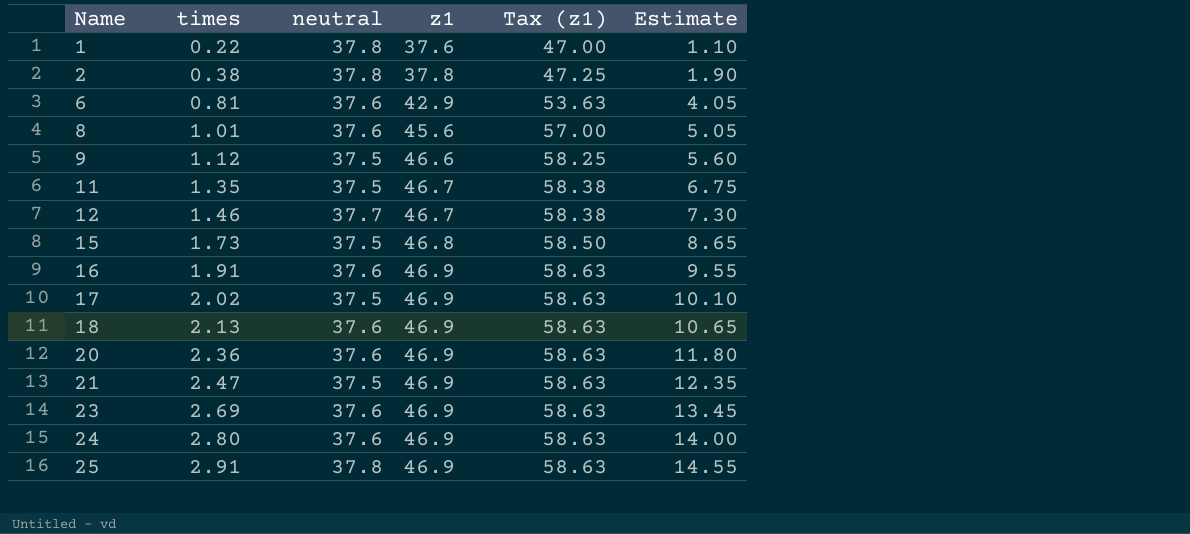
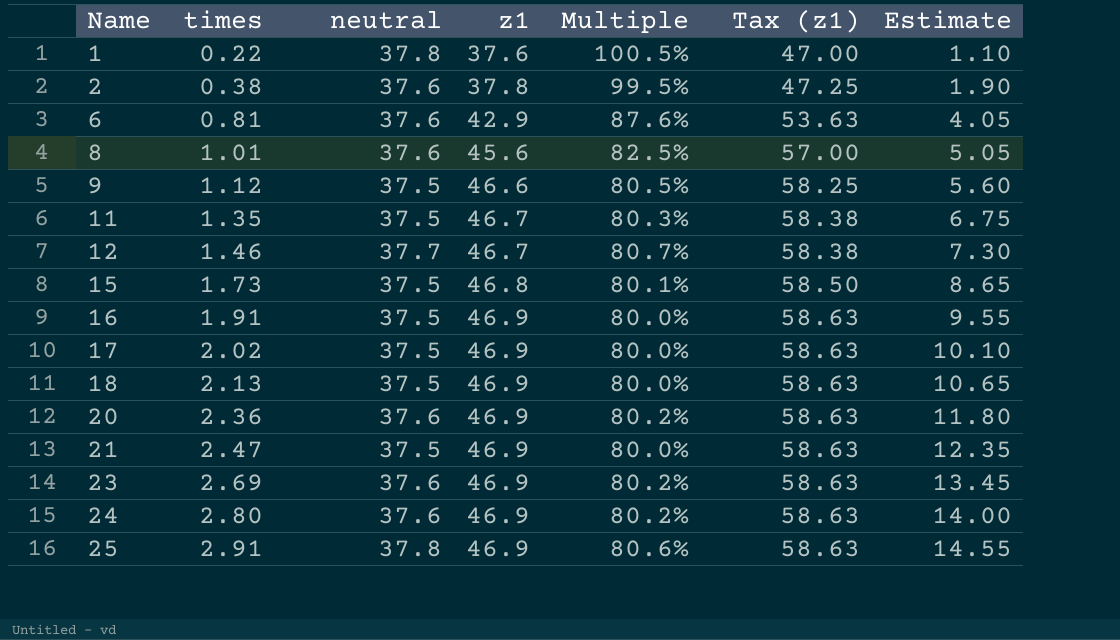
column Multiple | formula: none -> [neutral] / [z1]
2 | neutral: 37.8 -> 37.6
16 | neutral: 37.6 -> 37.5
18 | neutral: 37.6 -> 37.5

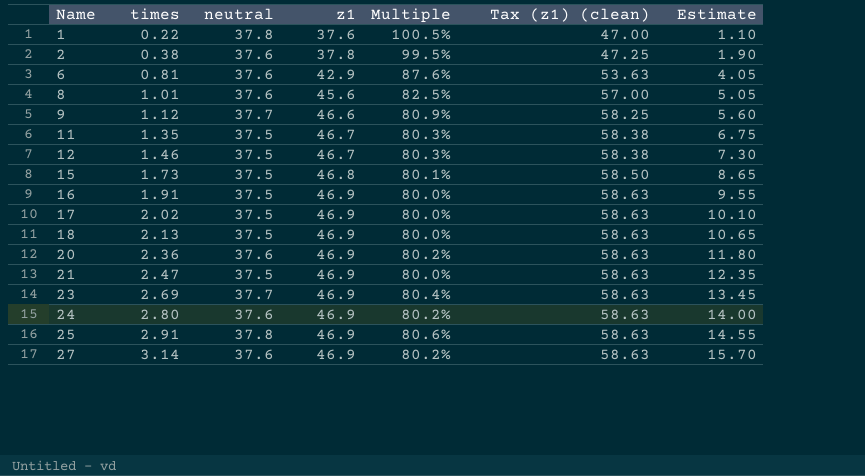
column name: Tax (z1) -> Tax (z1) (clean)
9 | neutral: 37.5 -> 37.7
9 | Multiple: 80.5% -> 80.9%
12 | neutral: 37.7 -> 37.5
12 | Multiple: 80.7% -> 80.3%
23 | neutral: 37.6 -> 37.7
23 | Multiple: 80.2% -> 80.4%
row 27: none -> 3.14 | 37.6 | 46.9 | 80.2% | 58.63 | 15.70

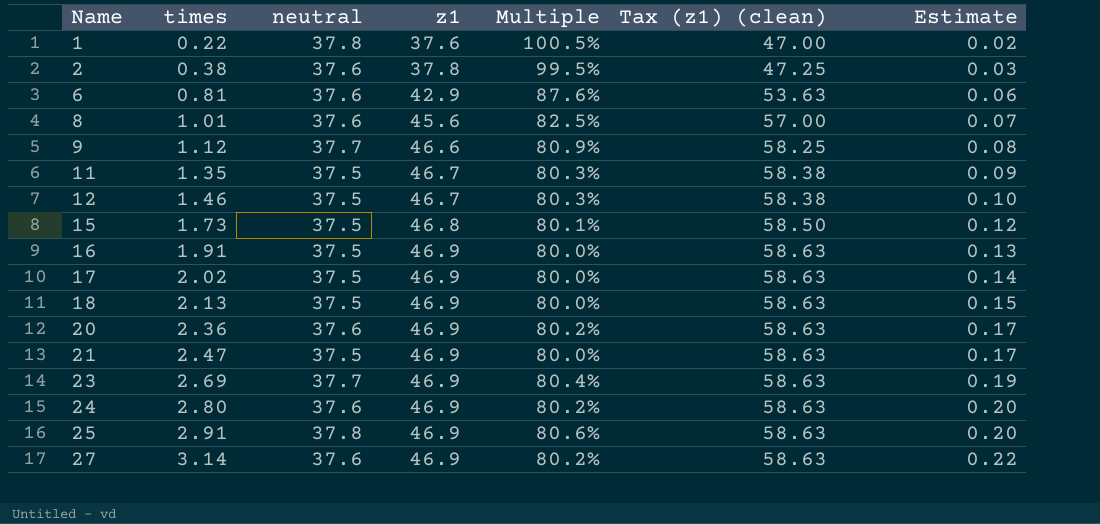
column Estimate | formula: [times] * 5 -> [times] * 0.07

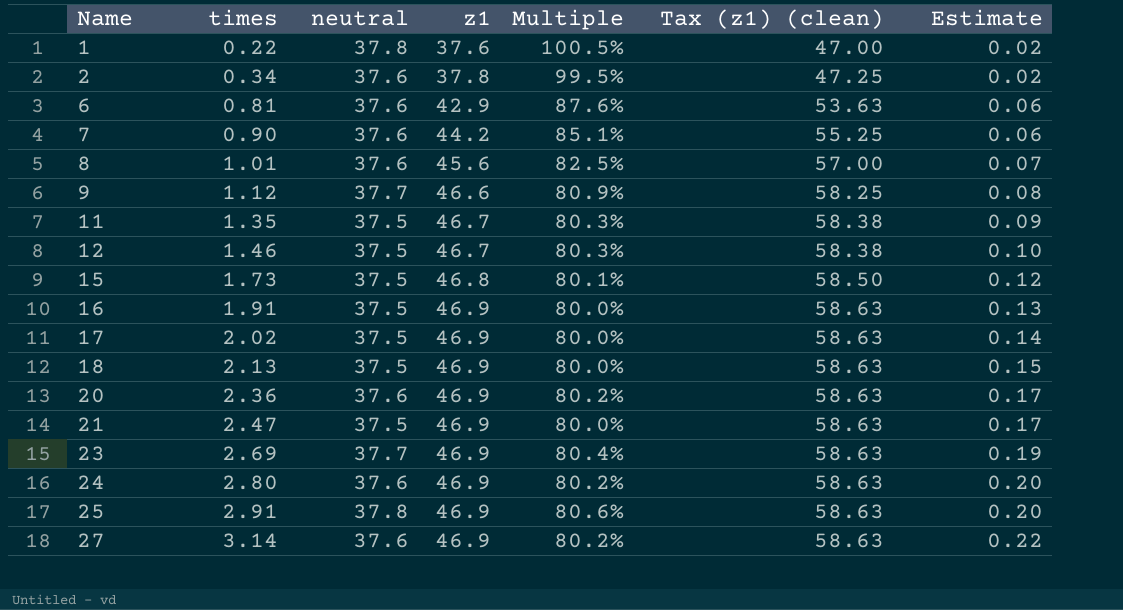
2 | times: 0.38 -> 0.34
2 | Estimate: 0.03 -> 0.02
row 7: none -> 0.90 | 37.6 | 44.2 | 85.1% | 55.25 | 0.06

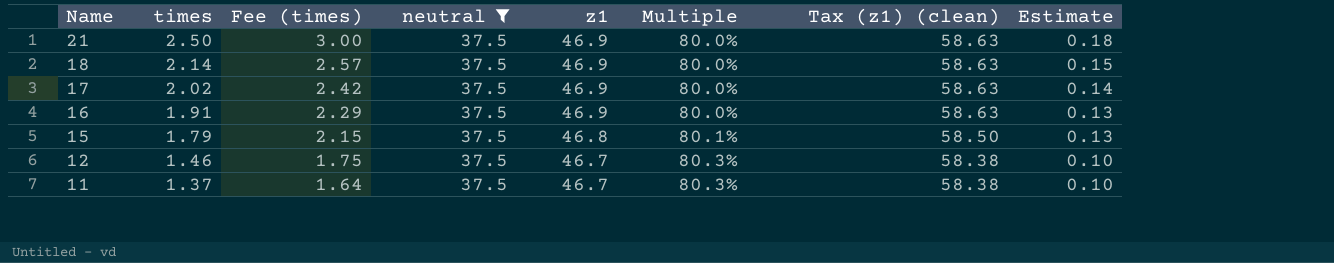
filter: none -> neutral = 37.5
row order: Name ascending -> Name descending
column Fee (times) | formula: none -> [times] * 1.2
21 | times: 2.47 -> 2.50
21 | Estimate: 0.17 -> 0.18
18 | times: 2.13 -> 2.14
15 | times: 1.73 -> 1.79
15 | Estimate: 0.12 -> 0.13
11 | times: 1.35 -> 1.37
11 | Estimate: 0.09 -> 0.10

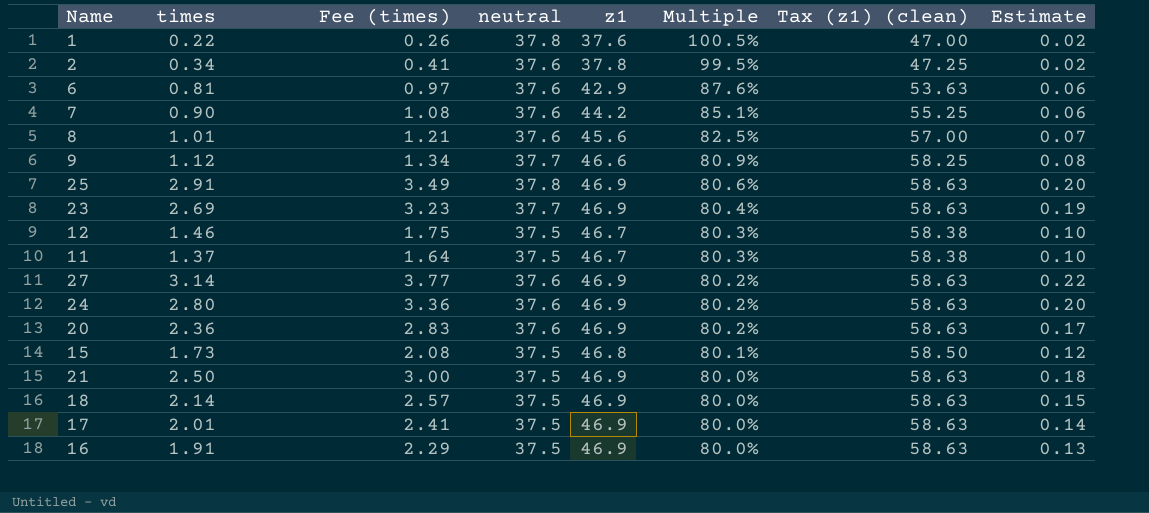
filter: neutral = 37.5 -> none
row order: Name descending -> Multiple descending
15 | times: 1.79 -> 1.73
15 | Fee (times): 2.15 -> 2.08
15 | Estimate: 0.13 -> 0.12
17 | times: 2.02 -> 2.01
17 | Fee (times): 2.42 -> 2.41

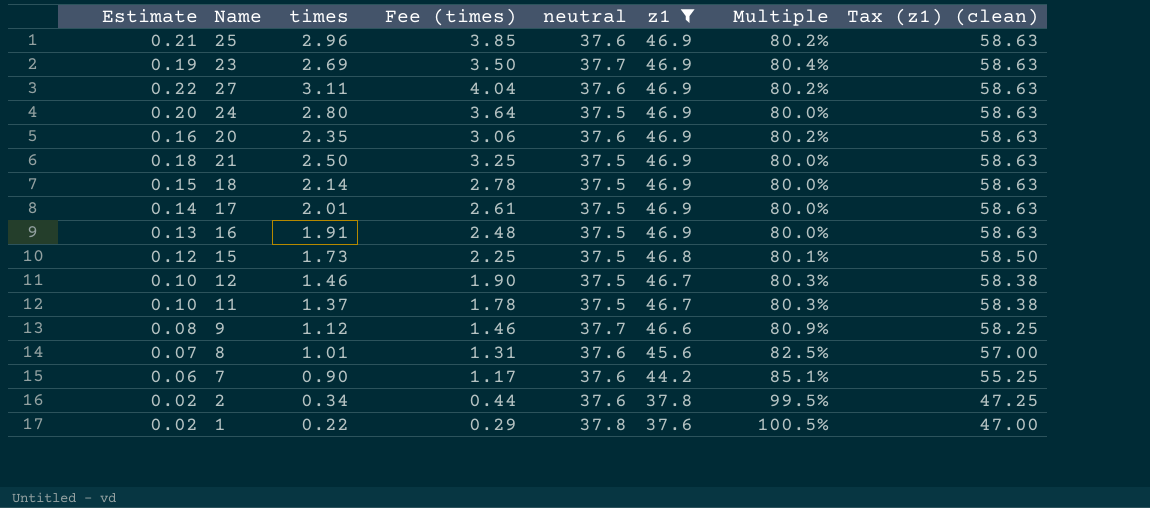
filter: none -> z1 != 42.9
row order: Multiple descending -> z1 descending
column Estimate | position: 8 -> 1
column Fee (times) | formula: [times] * 1.2 -> [times] * 1.3
25 | Estimate: 0.20 -> 0.21
25 | times: 2.91 -> 2.96
25 | neutral: 37.8 -> 37.6
25 | Multiple: 80.6% -> 80.2%
27 | times: 3.14 -> 3.11
24 | neutral: 37.6 -> 37.5
24 | Multiple: 80.2% -> 80.0%
20 | Estimate: 0.17 -> 0.16
20 | times: 2.36 -> 2.35

